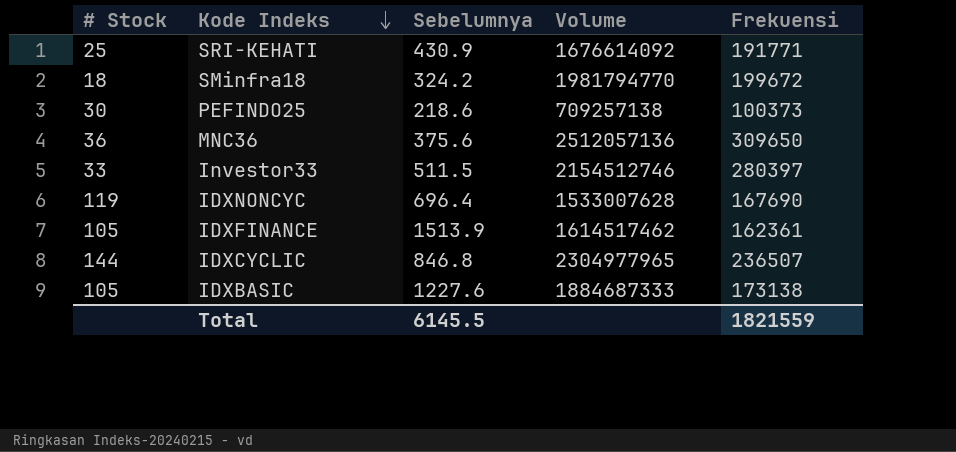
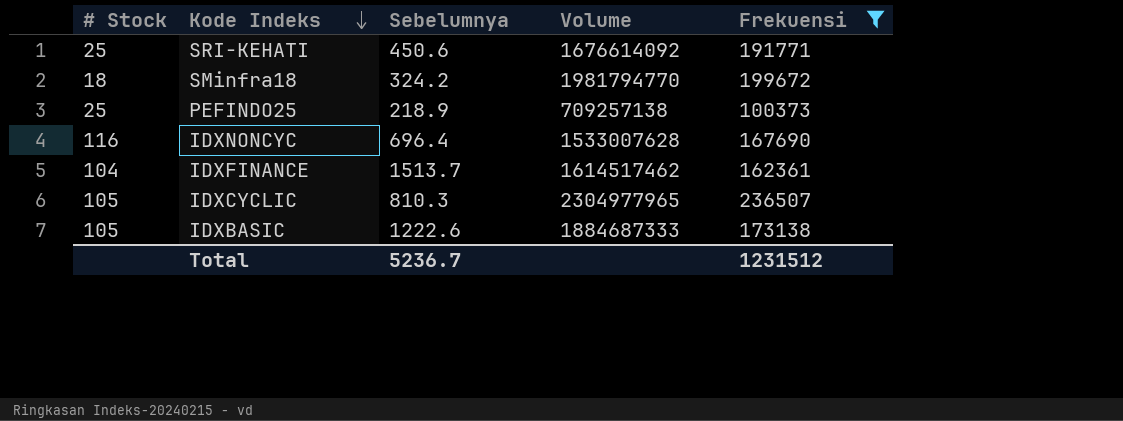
filter: none -> Frekuensi <= 236507
SRI-KEHATI | Sebelumnya: 430.9 -> 450.6
PEFINDO25 | # Stock: 30 -> 25
PEFINDO25 | Sebelumnya: 218.6 -> 218.9
IDXNONCYC | # Stock: 119 -> 116
IDXFINANCE | # Stock: 105 -> 104
IDXFINANCE | Sebelumnya: 1513.9 -> 1513.7
IDXCYCLIC | # Stock: 144 -> 105
IDXCYCLIC | Sebelumnya: 846.8 -> 810.3
IDXBASIC | Sebelumnya: 1227.6 -> 1222.6
Total | Sebelumnya: 6145.5 -> 5236.7
Total | Frekuensi: 1821559 -> 1231512

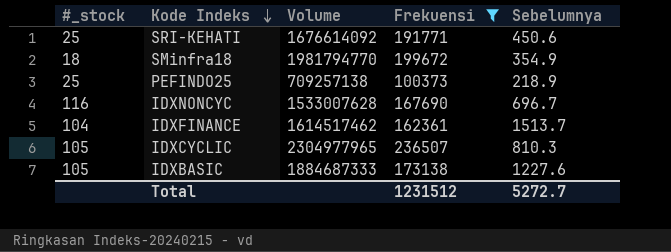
column name: # Stock -> #_stock
column Sebelumnya | position: 3 -> 5
SMinfra18 | Sebelumnya: 324.2 -> 354.9
IDXNONCYC | Sebelumnya: 696.4 -> 696.7
IDXBASIC | Sebelumnya: 1222.6 -> 1227.6
Total | Sebelumnya: 5236.7 -> 5272.7

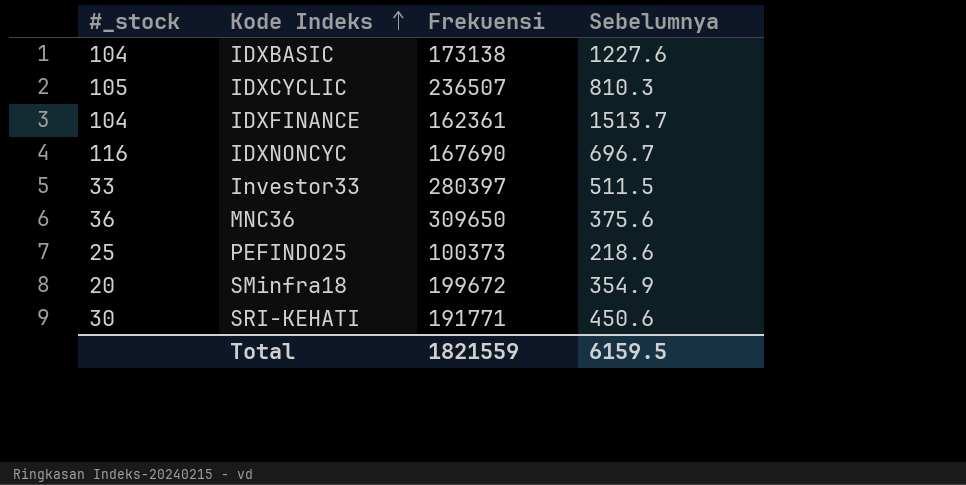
filter: Frekuensi <= 236507 -> none
row order: Kode Indeks descending -> Kode Indeks ascending
column Volume | position: 3 -> none
IDXBASIC | #_stock: 105 -> 104
PEFINDO25 | Sebelumnya: 218.9 -> 218.6
SMinfra18 | #_stock: 18 -> 20
SRI-KEHATI | #_stock: 25 -> 30
Total | Frekuensi: 1231512 -> 1821559
Total | Sebelumnya: 5272.7 -> 6159.5

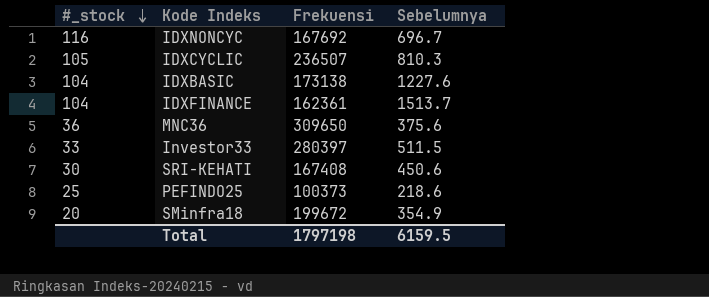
row order: Kode Indeks ascending -> #_stock descending
IDXNONCYC | Frekuensi: 167690 -> 167692
SRI-KEHATI | Frekuensi: 191771 -> 167408
Total | Frekuensi: 1821559 -> 1797198

